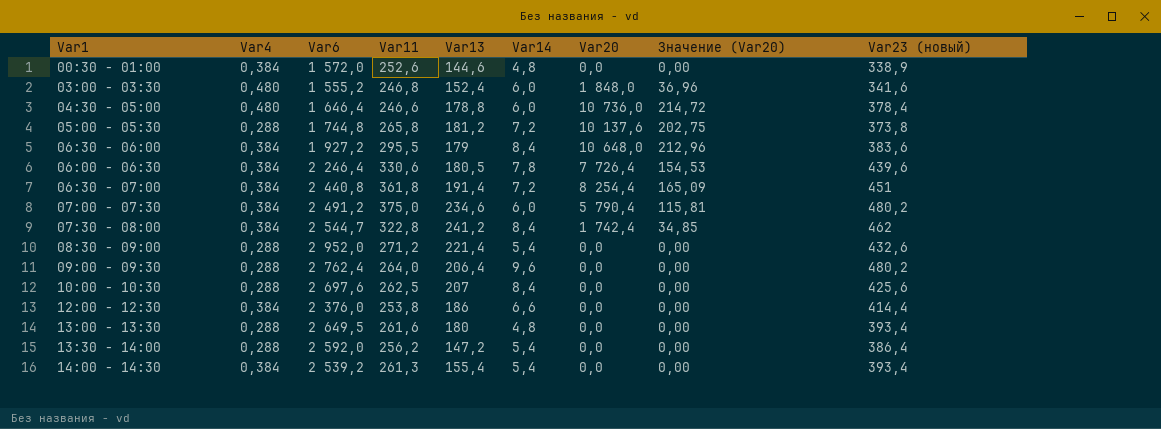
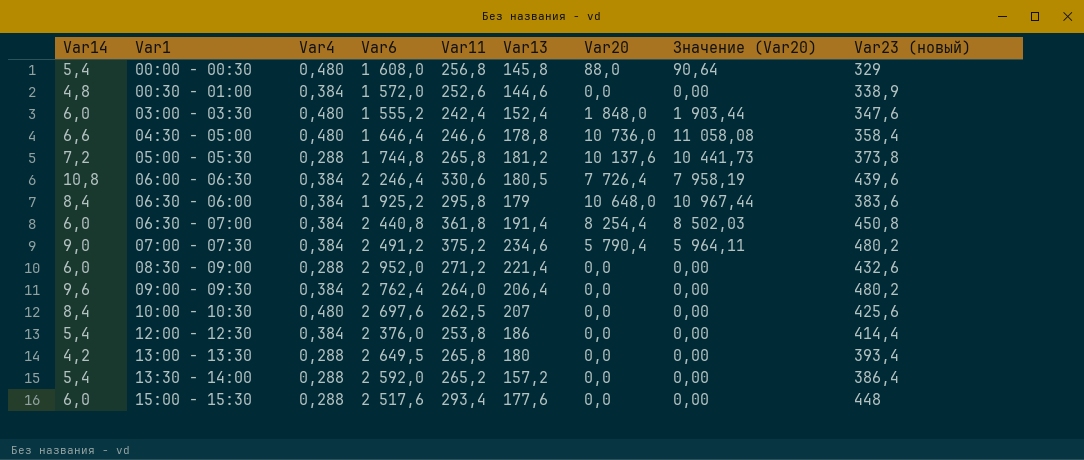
row order: none -> Var1 ascending
column Var14 | position: 6 -> 1
column Значение (Var20) | formula: [Var20] * 0,02 -> [Var20] * 1,03
row 07:30 - 08:00: 0,384 | 2 544,7 | 322,8 | 241,2 | 8,4 | 1 742,4 | 34,85 | 462 -> none
row 14:00 - 14:30: 0,384 | 2 539,2 | 261,3 | 155,4 | 5,4 | 0,0 | 0,00 | 393,4 -> none
row 00:00 - 00:30: none -> 5,4 | 0,480 | 1 608,0 | 256,8 | 145,8 | 88,0 | 90,64 | 329
03:00 - 03:30 | Var11: 246,8 -> 242,4
03:00 - 03:30 | Var23 (новый): 341,6 -> 347,6
04:30 - 05:00 | Var14: 6,0 -> 6,6
04:30 - 05:00 | Var23 (новый): 378,4 -> 358,4
06:00 - 06:30 | Var14: 7,8 -> 10,8
06:30 - 06:00 | Var6: 1 927,2 -> 1 925,2
06:30 - 06:00 | Var11: 295,5 -> 295,8
06:30 - 07:00 | Var14: 7,2 -> 6,0
06:30 - 07:00 | Var23 (новый): 451 -> 450,8
07:00 - 07:30 | Var14: 6,0 -> 9,0
07:00 - 07:30 | Var11: 375,0 -> 375,2
08:30 - 09:00 | Var14: 5,4 -> 6,0
09:00 - 09:30 | Var4: 0,288 -> 0,384
10:00 - 10:30 | Var4: 0,288 -> 0,480
12:00 - 12:30 | Var14: 6,6 -> 5,4
13:00 - 13:30 | Var14: 4,8 -> 4,2
13:00 - 13:30 | Var11: 261,6 -> 265,8
13:30 - 14:00 | Var11: 256,2 -> 265,2
13:30 - 14:00 | Var13: 147,2 -> 157,2
row 15:00 - 15:30: none -> 6,0 | 0,288 | 2 517,6 | 293,4 | 177,6 | 0,0 | 0,00 | 448

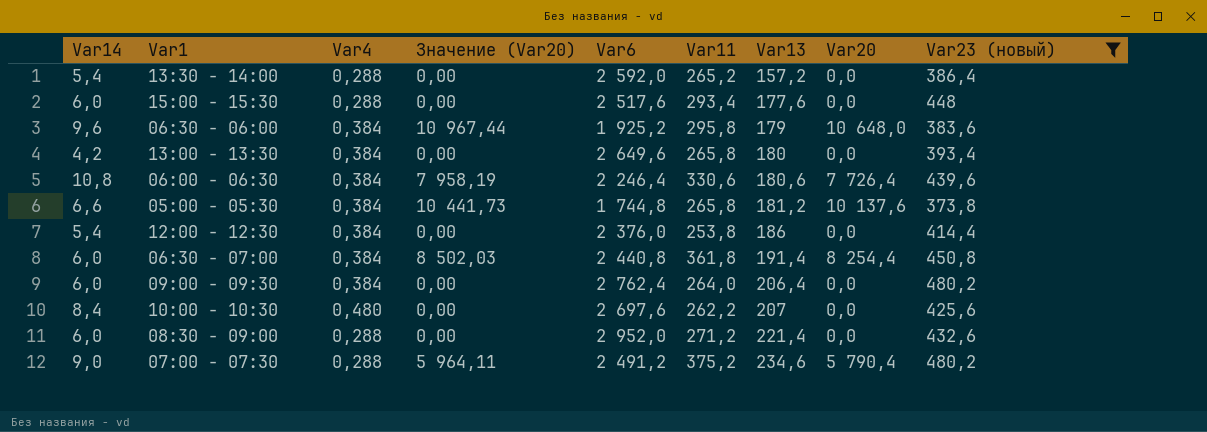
filter: none -> Var23 (новый) >= 373,8
row order: Var1 ascending -> Var13 ascending
column Значение (Var20) | position: 8 -> 4
06:30 - 06:00 | Var14: 8,4 -> 9,6
13:00 - 13:30 | Var4: 0,288 -> 0,384
13:00 - 13:30 | Var6: 2 649,5 -> 2 649,6
06:00 - 06:30 | Var13: 180,5 -> 180,6
05:00 - 05:30 | Var14: 7,2 -> 6,6
05:00 - 05:30 | Var4: 0,288 -> 0,384
09:00 - 09:30 | Var14: 9,6 -> 6,0
10:00 - 10:30 | Var11: 262,5 -> 262,2
07:00 - 07:30 | Var4: 0,384 -> 0,288

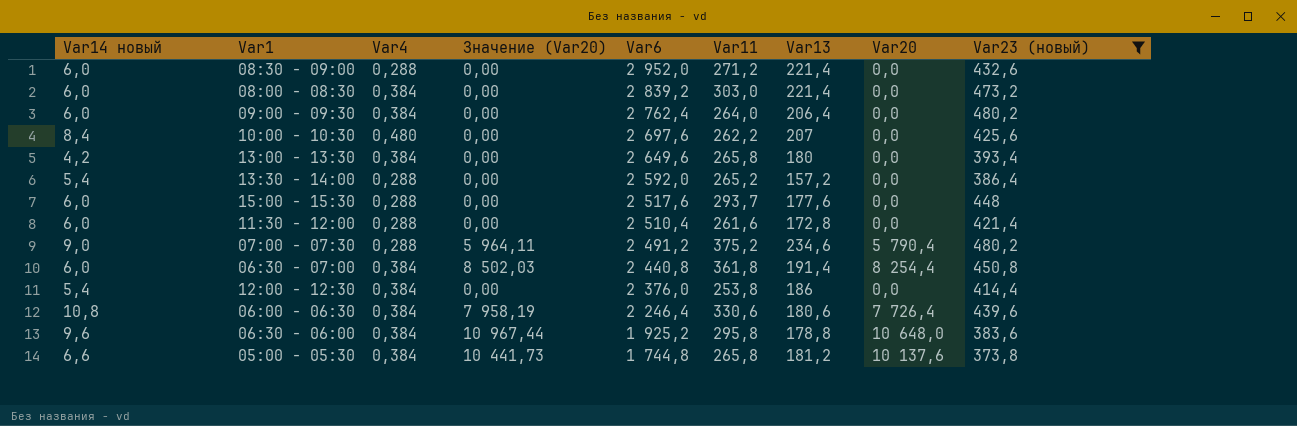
row order: Var13 ascending -> Var6 descending
column name: Var14 -> Var14 новый
row 08:00 - 08:30: none -> 6,0 | 0,384 | 0,00 | 2 839,2 | 303,0 | 221,4 | 0,0 | 473,2
15:00 - 15:30 | Var11: 293,4 -> 293,7
row 11:30 - 12:00: none -> 6,0 | 0,288 | 0,00 | 2 510,4 | 261,6 | 172,8 | 0,0 | 421,4
06:30 - 06:00 | Var13: 179 -> 178,8

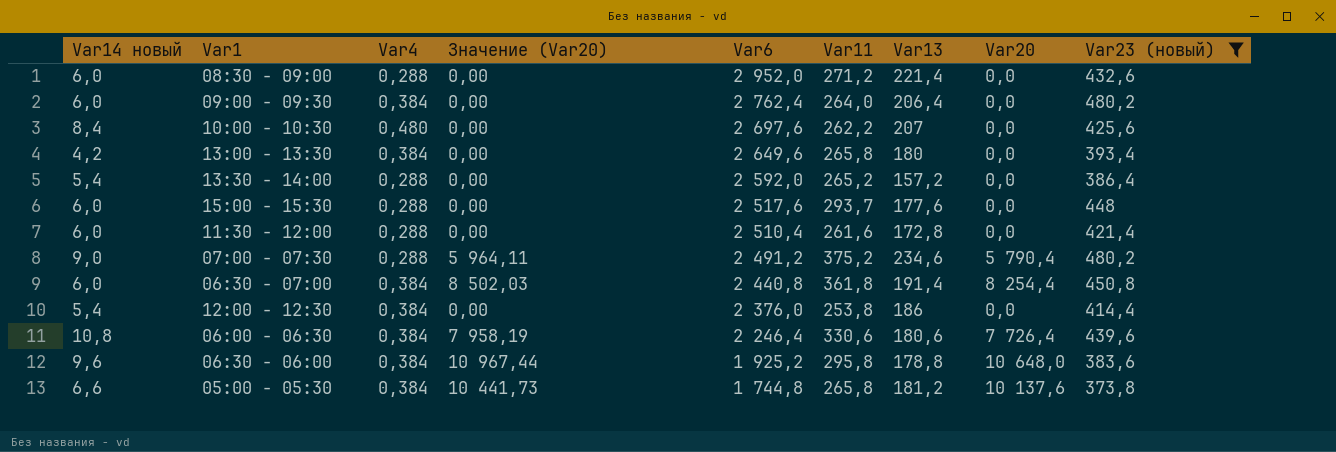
row 08:00 - 08:30: 6,0 | 0,384 | 0,00 | 2 839,2 | 303,0 | 221,4 | 0,0 | 473,2 -> none

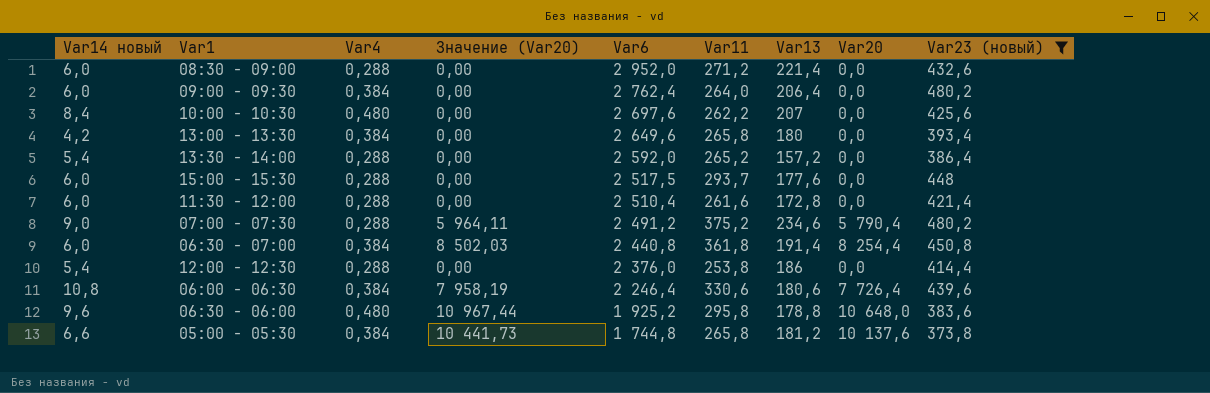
15:00 - 15:30 | Var6: 2 517,6 -> 2 517,5
12:00 - 12:30 | Var4: 0,384 -> 0,288
06:30 - 06:00 | Var4: 0,384 -> 0,480

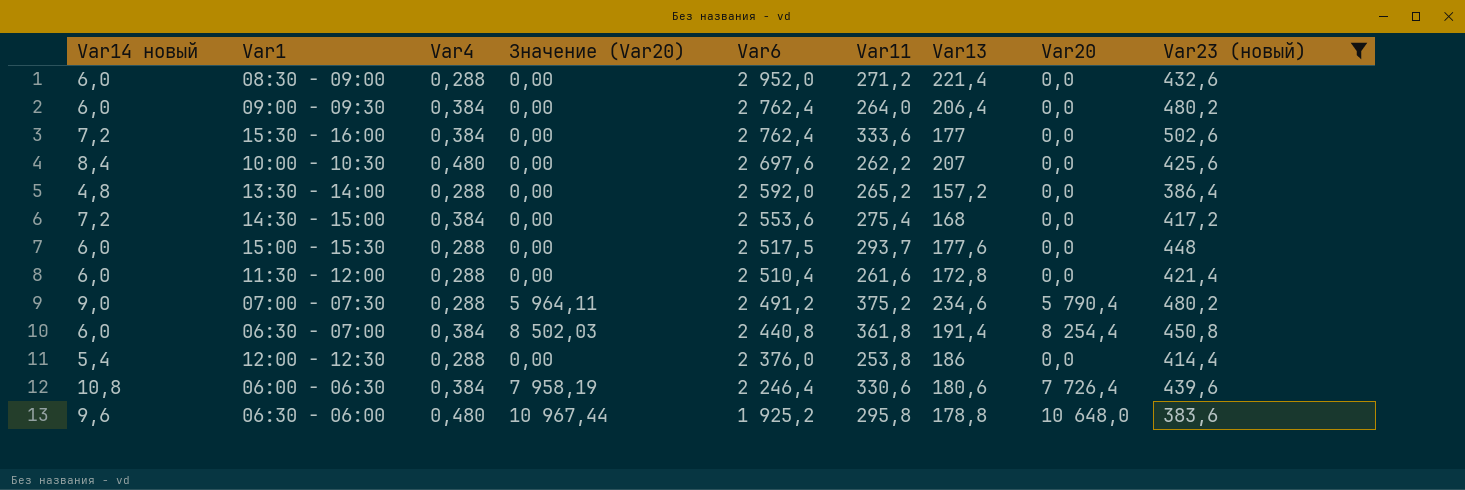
row 13:00 - 13:30: 4,2 | 0,384 | 0,00 | 2 649,6 | 265,8 | 180 | 0,0 | 393,4 -> none
row 05:00 - 05:30: 6,6 | 0,384 | 10 441,73 | 1 744,8 | 265,8 | 181,2 | 10 137,6 | 373,8 -> none
row 15:30 - 16:00: none -> 7,2 | 0,384 | 0,00 | 2 762,4 | 333,6 | 177 | 0,0 | 502,6
13:30 - 14:00 | Var14 новый: 5,4 -> 4,8
row 14:30 - 15:00: none -> 7,2 | 0,384 | 0,00 | 2 553,6 | 275,4 | 168 | 0,0 | 417,2

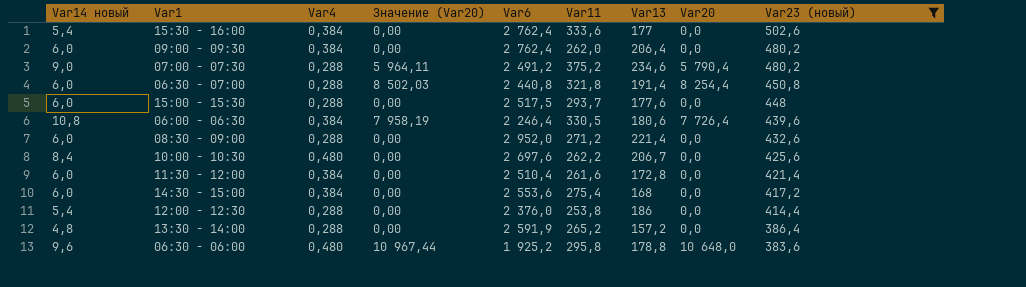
row order: Var6 descending -> Var23 (новый) descending
15:30 - 16:00 | Var14 новый: 7,2 -> 5,4
09:00 - 09:30 | Var11: 264,0 -> 262,0
06:30 - 07:00 | Var4: 0,384 -> 0,288
06:30 - 07:00 | Var11: 361,8 -> 321,8
06:00 - 06:30 | Var11: 330,6 -> 330,5
10:00 - 10:30 | Var13: 207 -> 206,7
11:30 - 12:00 | Var4: 0,288 -> 0,384
14:30 - 15:00 | Var14 новый: 7,2 -> 6,0
13:30 - 14:00 | Var6: 2 592,0 -> 2 591,9

